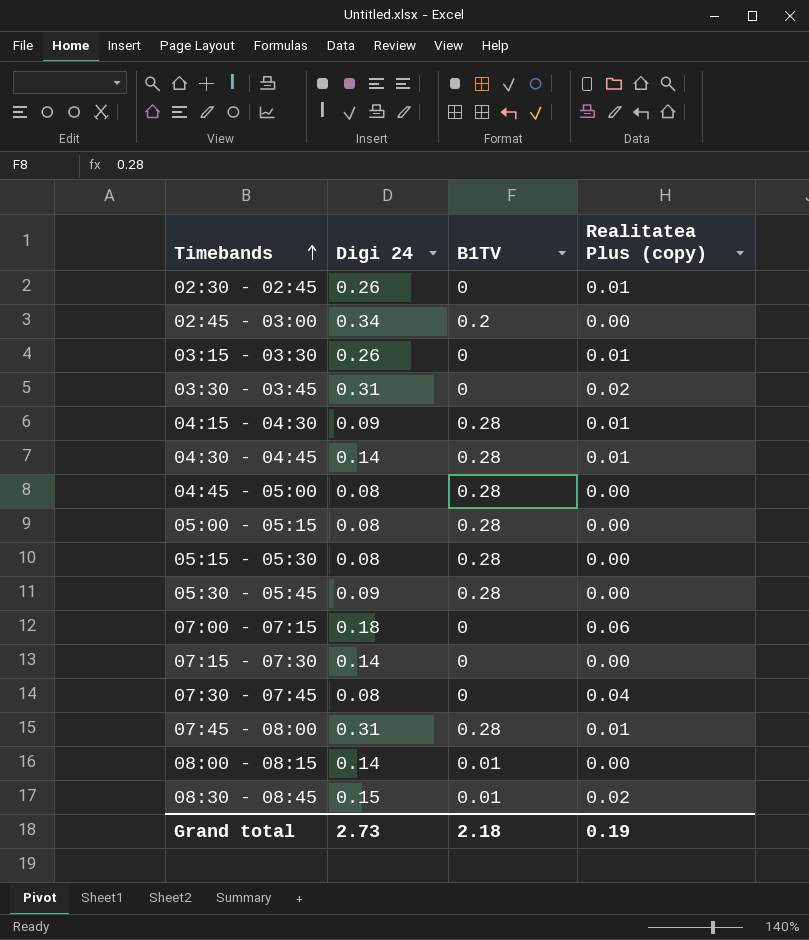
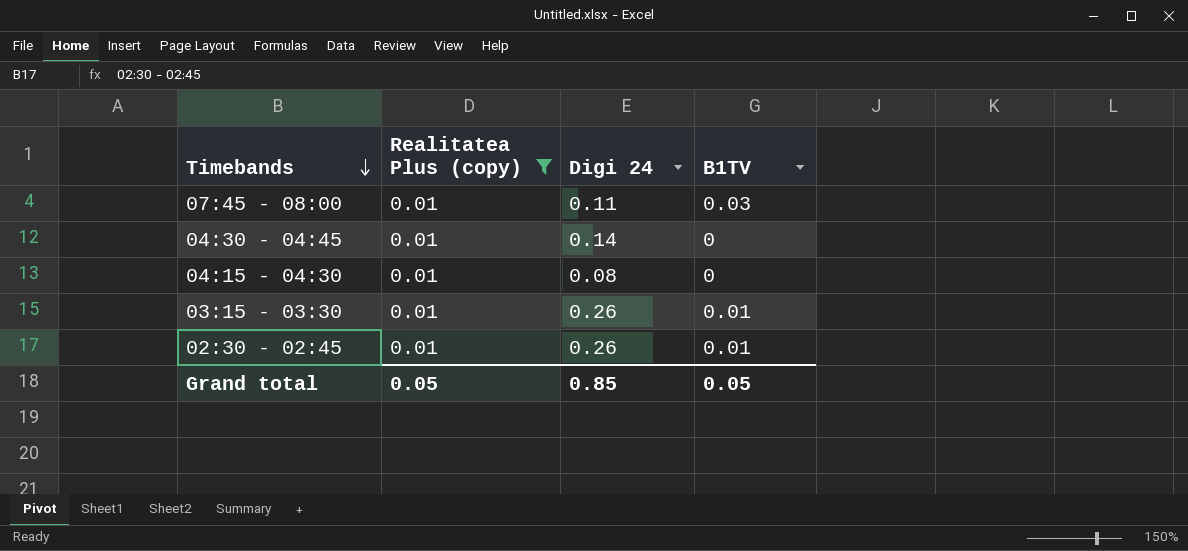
filter: none -> Realitatea Plus (copy) = 0.01
row order: Timebands ascending -> Timebands descending
column Realitatea Plus (copy) | position: 4 -> 2
07:45 - 08:00 | Digi 24: 0.31 -> 0.11
07:45 - 08:00 | B1TV: 0.28 -> 0.03
04:30 - 04:45 | B1TV: 0.28 -> 0
04:15 - 04:30 | Digi 24: 0.09 -> 0.08
04:15 - 04:30 | B1TV: 0.28 -> 0
03:15 - 03:30 | B1TV: 0 -> 0.01
02:30 - 02:45 | B1TV: 0 -> 0.01
Grand total | Realitatea Plus (copy): 0.19 -> 0.05
Grand total | Digi 24: 2.73 -> 0.85
Grand total | B1TV: 2.18 -> 0.05

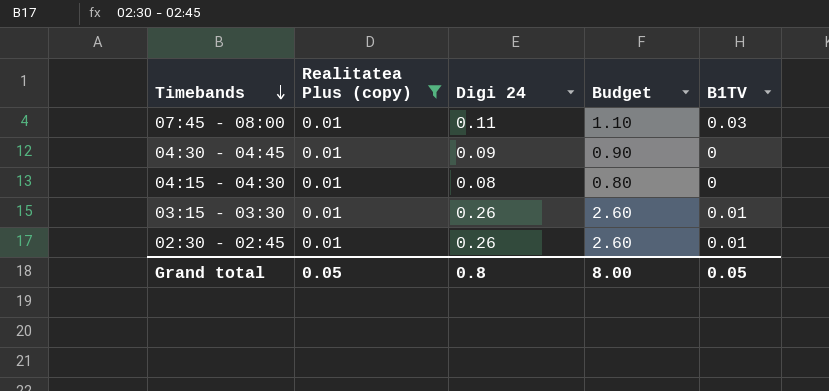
column Budget | formula: none -> [Digi 24] * 10
04:30 - 04:45 | Digi 24: 0.14 -> 0.09
Grand total | Digi 24: 0.85 -> 0.8

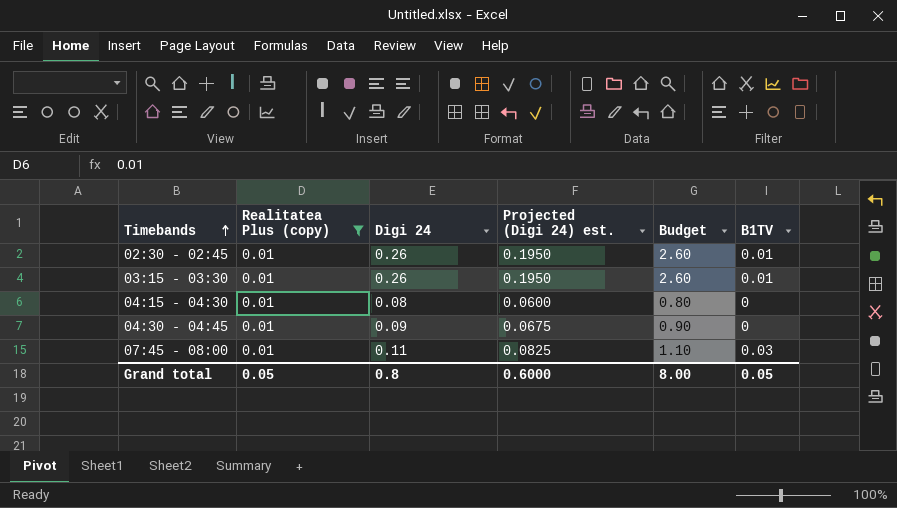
row order: Timebands descending -> Timebands ascending
column Projected (Digi 24) est. | formula: none -> [Digi 24] * 0.75

